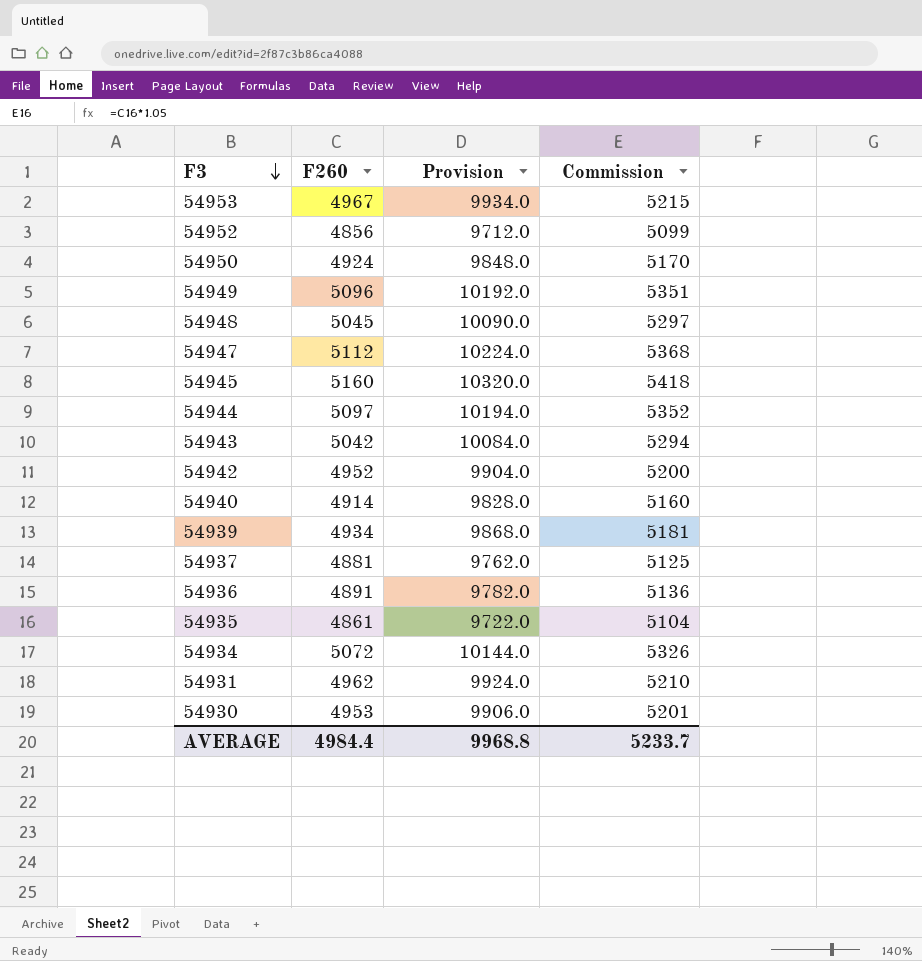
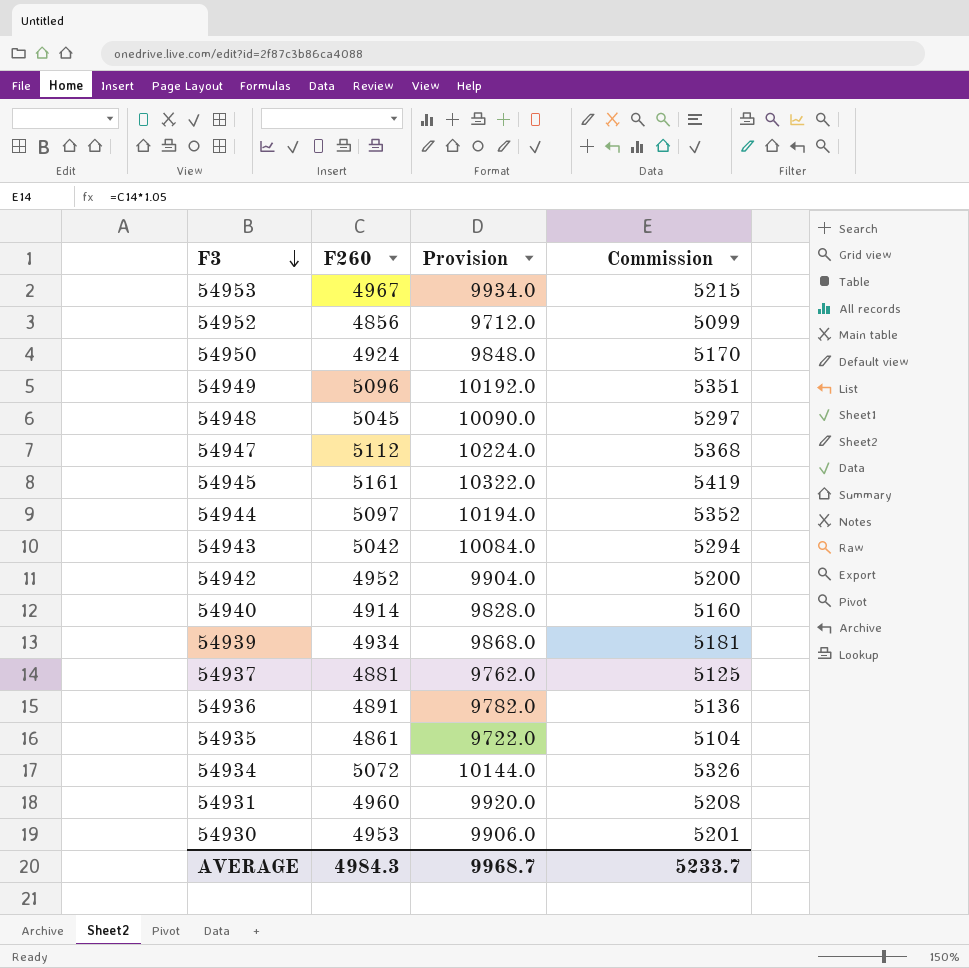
54945 | F260: 5160 -> 5161
54945 | Provision: 10320.0 -> 10322.0
54945 | Commission: 5418 -> 5419
54931 | F260: 4962 -> 4960
54931 | Provision: 9924.0 -> 9920.0
54931 | Commission: 5210 -> 5208
AVERAGE | F260: 4984.4 -> 4984.3
AVERAGE | Provision: 9968.8 -> 9968.7

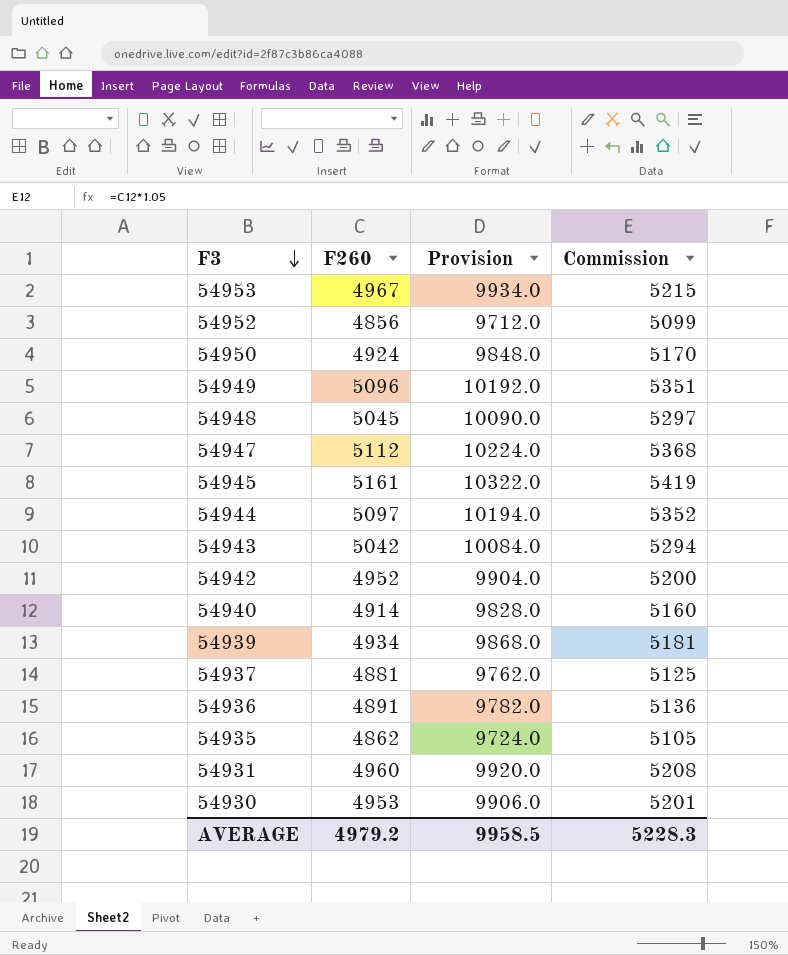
row 54934: 5072 | 10144.0 | 5326 -> none
54935 | F260: 4861 -> 4862
54935 | Provision: 9722.0 -> 9724.0
54935 | Commission: 5104 -> 5105
AVERAGE | F260: 4984.3 -> 4979.2
AVERAGE | Provision: 9968.7 -> 9958.5
AVERAGE | Commission: 5233.7 -> 5228.3

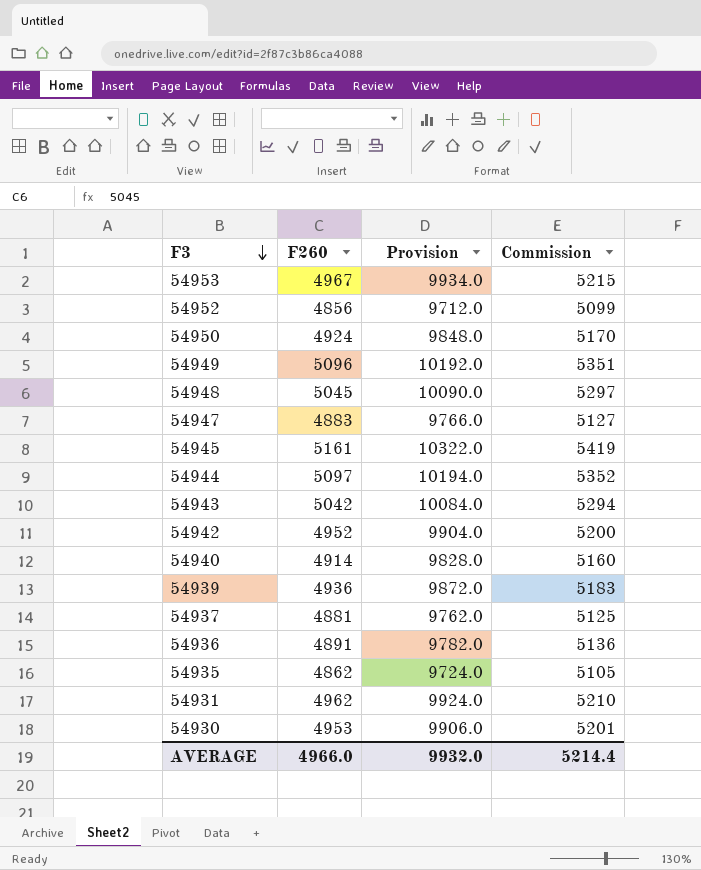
54947 | F260: 5112 -> 4883
54947 | Provision: 10224.0 -> 9766.0
54947 | Commission: 5368 -> 5127
54939 | F260: 4934 -> 4936
54939 | Provision: 9868.0 -> 9872.0
54939 | Commission: 5181 -> 5183
54931 | F260: 4960 -> 4962
54931 | Provision: 9920.0 -> 9924.0
54931 | Commission: 5208 -> 5210
AVERAGE | F260: 4979.2 -> 4966.0
AVERAGE | Provision: 9958.5 -> 9932.0
AVERAGE | Commission: 5228.3 -> 5214.4

